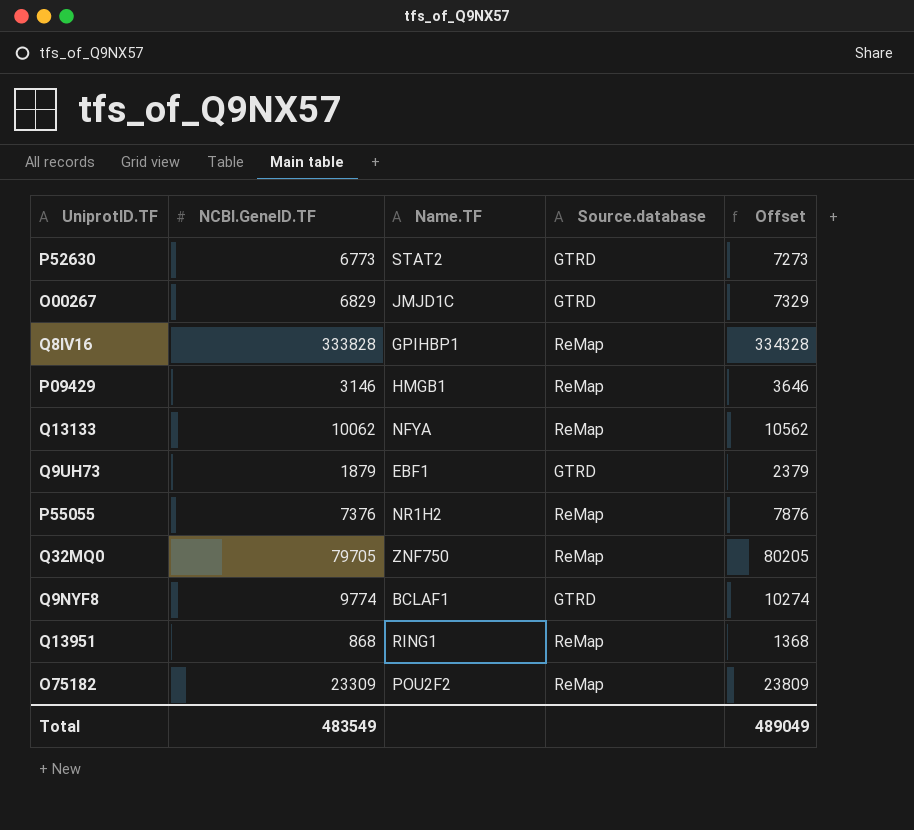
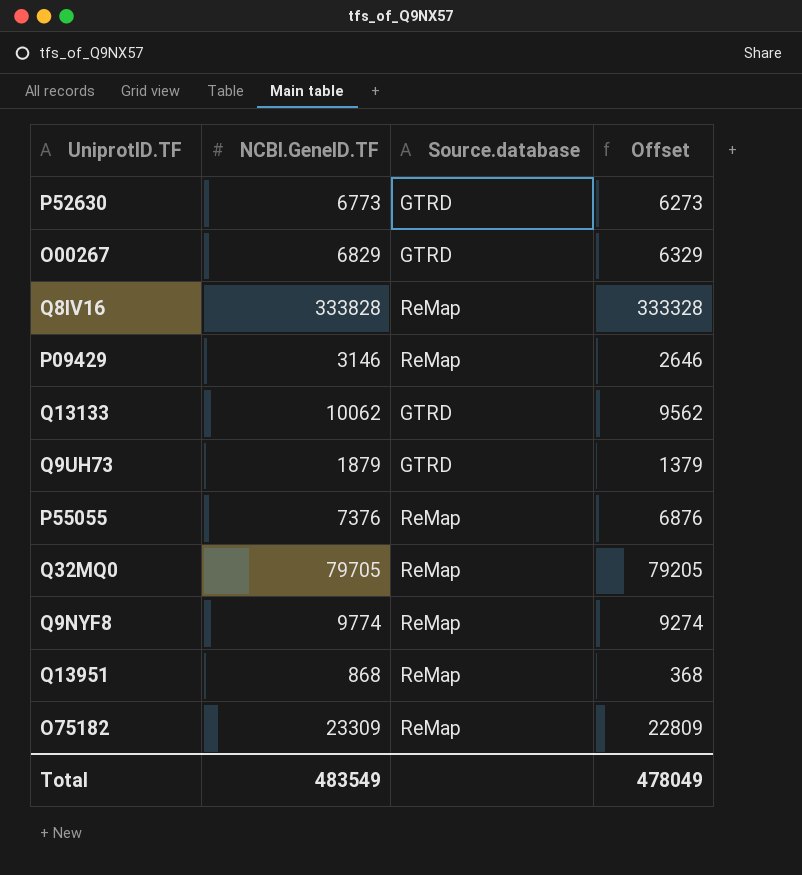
column Name.TF | position: 3 -> none
column Offset | formula: [NCBI.GeneID.TF] + 500 -> [NCBI.GeneID.TF] - 500
Q13133 | Source.database: ReMap -> GTRD
Q9NYF8 | Source.database: GTRD -> ReMap
Total | Offset: 489049 -> 478049

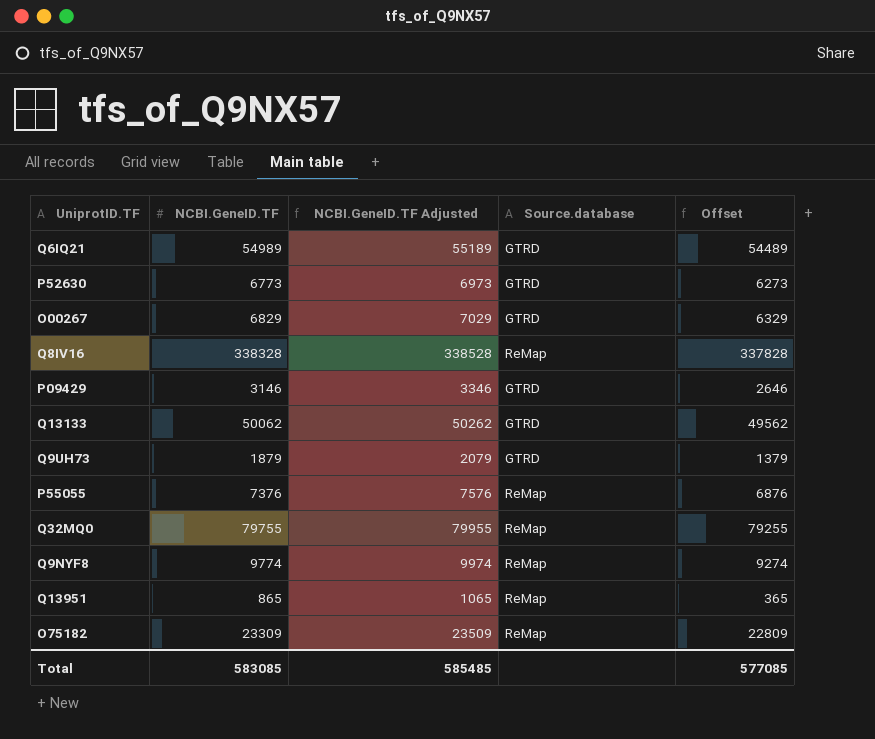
column NCBI.GeneID.TF Adjusted | formula: none -> [NCBI.GeneID.TF] + 200
row Q6IQ21: none -> 54989 | 55189 | GTRD | 54489
Q8IV16 | NCBI.GeneID.TF: 333828 -> 338328
Q8IV16 | Offset: 333328 -> 337828
P09429 | Source.database: ReMap -> GTRD
Q13133 | NCBI.GeneID.TF: 10062 -> 50062
Q13133 | Offset: 9562 -> 49562
Q32MQ0 | NCBI.GeneID.TF: 79705 -> 79755
Q32MQ0 | Offset: 79205 -> 79255
Q13951 | NCBI.GeneID.TF: 868 -> 865
Q13951 | Offset: 368 -> 365
Total | NCBI.GeneID.TF: 483549 -> 583085
Total | Offset: 478049 -> 577085

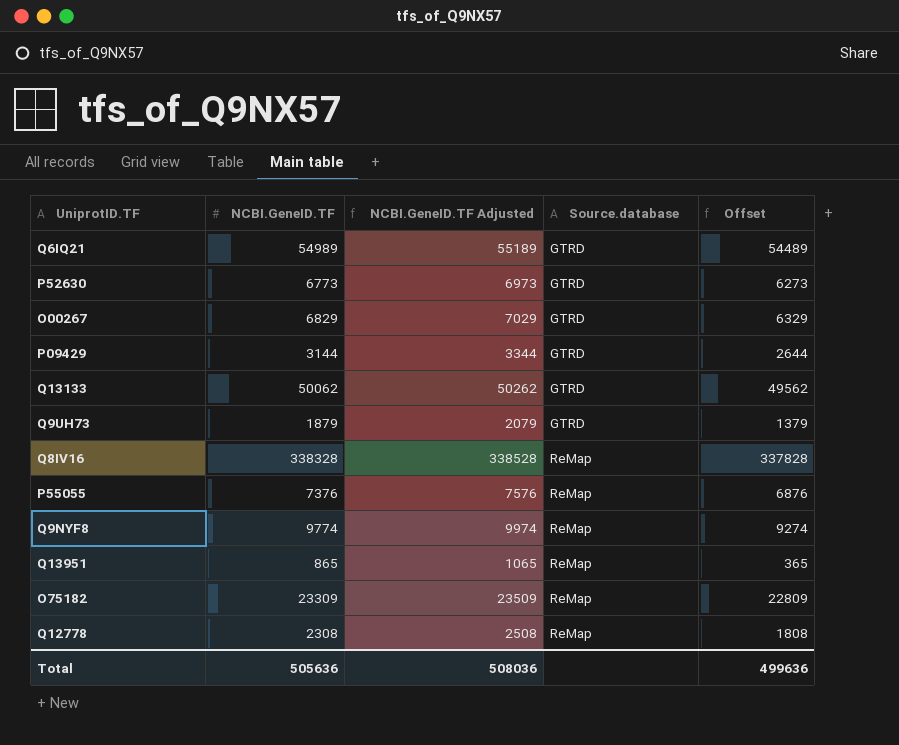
row order: none -> Source.database ascending
row Q32MQ0: 79755 | 79955 | ReMap | 79255 -> none
P09429 | NCBI.GeneID.TF: 3146 -> 3144
P09429 | NCBI.GeneID.TF Adjusted: 3346 -> 3344
P09429 | Offset: 2646 -> 2644
row Q12778: none -> 2308 | 2508 | ReMap | 1808
Total | NCBI.GeneID.TF: 583085 -> 505636
Total | NCBI.GeneID.TF Adjusted: 585485 -> 508036
Total | Offset: 577085 -> 499636

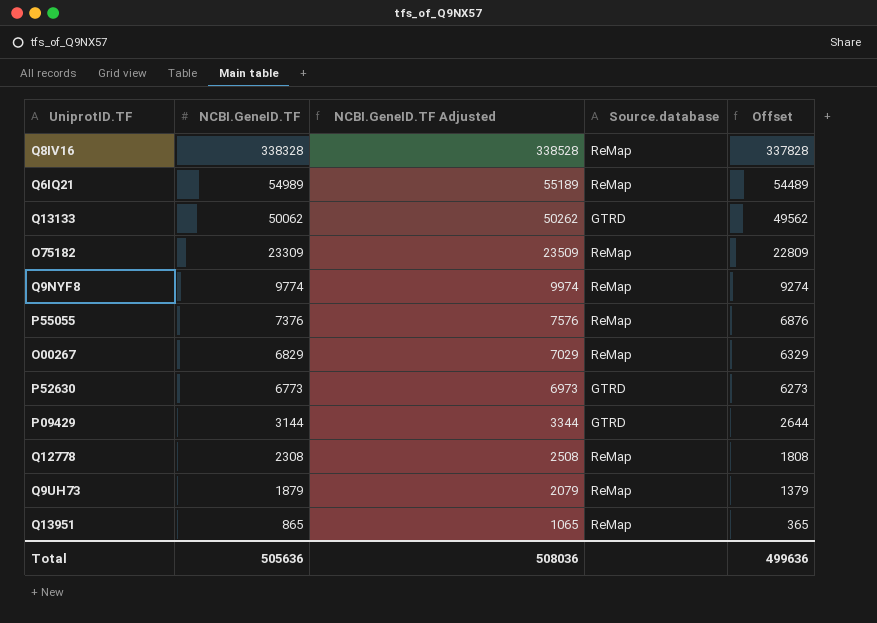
row order: Source.database ascending -> NCBI.GeneID.TF descending
Q6IQ21 | Source.database: GTRD -> ReMap
O00267 | Source.database: GTRD -> ReMap
Q9UH73 | Source.database: GTRD -> ReMap

